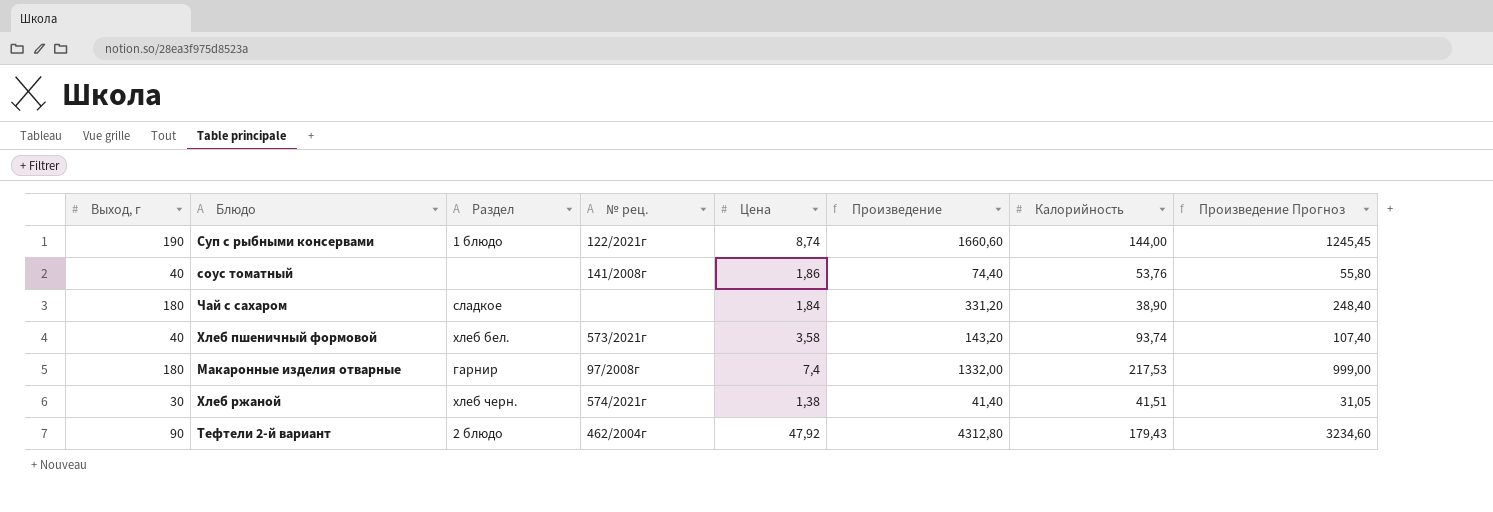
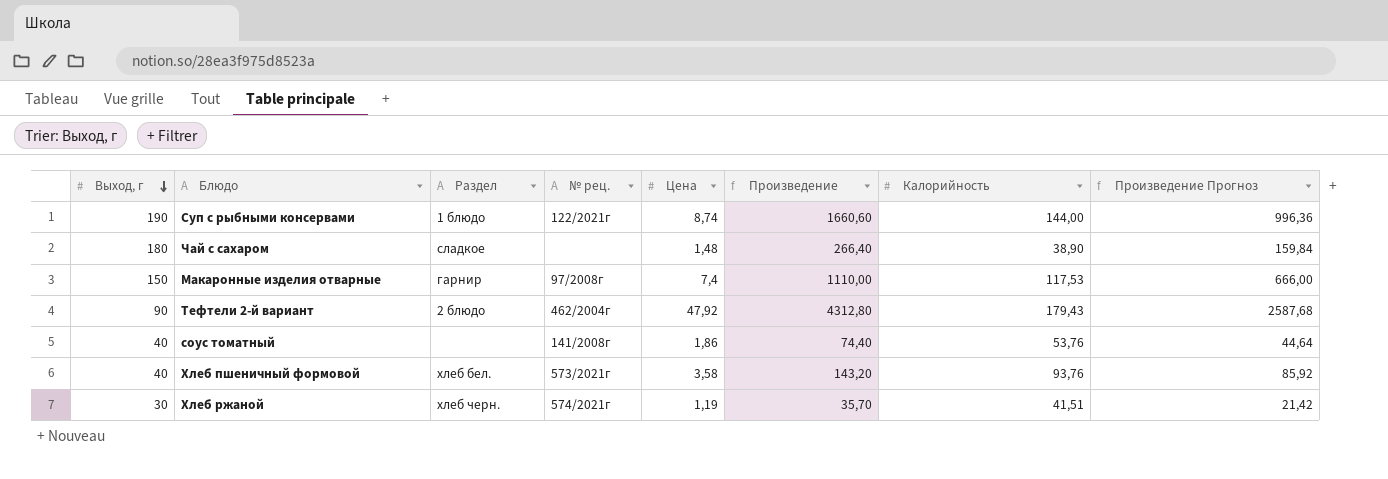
row order: none -> Выход, г descending
column Произведение Прогноз | formula: [Произведение] * 0,75 -> [Произведение] * 0,6
Чай с сахаром | Цена: 1,84 -> 1,48
Чай с сахаром | Произведение: 331,20 -> 266,40
Макаронные изделия отварные | Выход, г: 180 -> 150
Макаронные изделия отварные | Произведение: 1332,00 -> 1110,00
Макаронные изделия отварные | Калорийность: 217,53 -> 117,53
Хлеб пшеничный формовой | Калорийность: 93,74 -> 93,76
Хлеб ржаной | Цена: 1,38 -> 1,19
Хлеб ржаной | Произведение: 41,40 -> 35,70

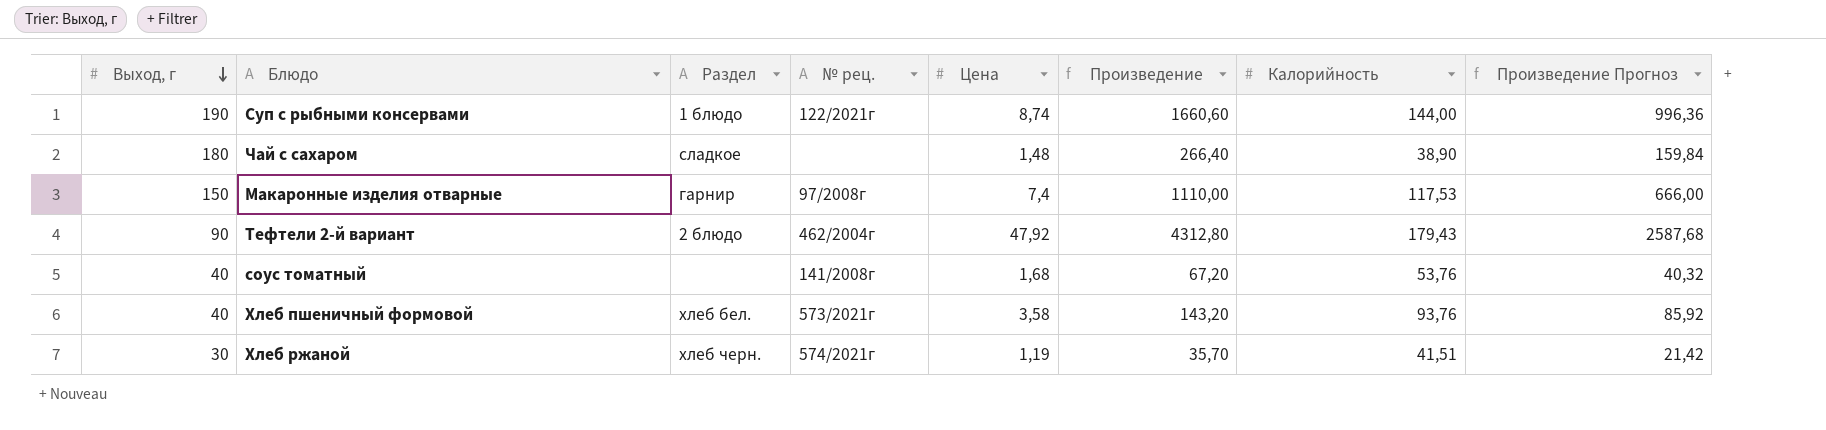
соус томатный | Цена: 1,86 -> 1,68
соус томатный | Произведение: 74,40 -> 67,20
соус томатный | Произведение Прогноз: 44,64 -> 40,32

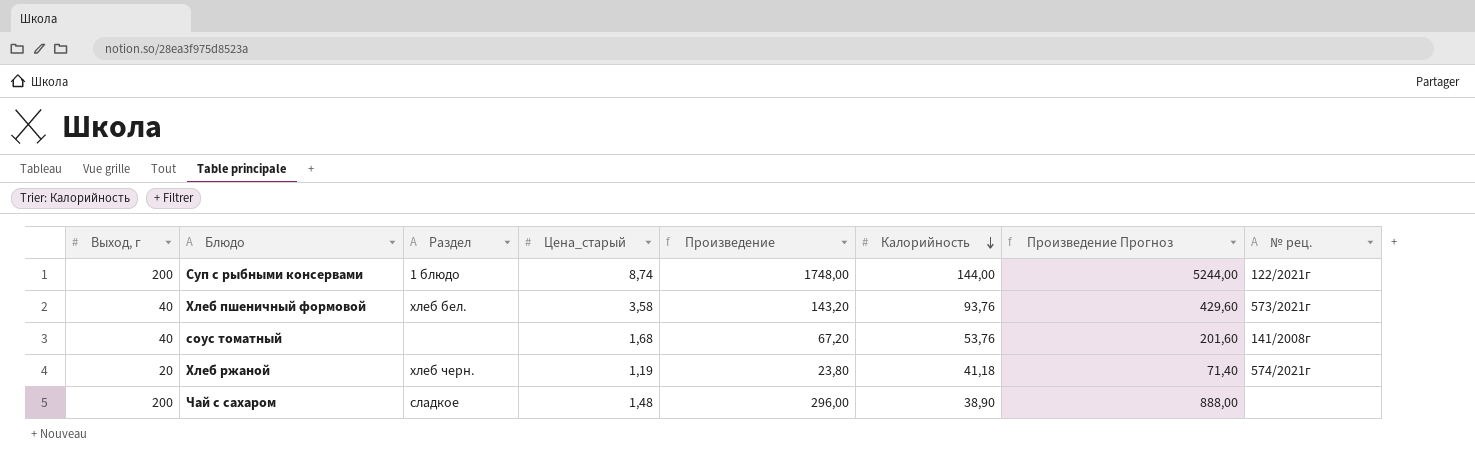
row order: Выход, г descending -> Калорийность descending
column name: Цена -> Цена_старый
column Произведение Прогноз | formula: [Произведение] * 0,6 -> [Произведение] * 3
column № рец. | position: 4 -> 8
row Макаронные изделия отварные: 150 | гарнир | 97/2008г | 7,4 | 1110,00 | 117,53 | 666,00 -> none
row Тефтели 2-й вариант: 90 | 2 блюдо | 462/2004г | 47,92 | 4312,80 | 179,43 | 2587,68 -> none
Суп с рыбными консервами | Выход, г: 190 -> 200
Суп с рыбными консервами | Произведение: 1660,60 -> 1748,00
Хлеб ржаной | Выход, г: 30 -> 20
Хлеб ржаной | Произведение: 35,70 -> 23,80
Хлеб ржаной | Калорийность: 41,51 -> 41,18
Чай с сахаром | Выход, г: 180 -> 200
Чай с сахаром | Произведение: 266,40 -> 296,00

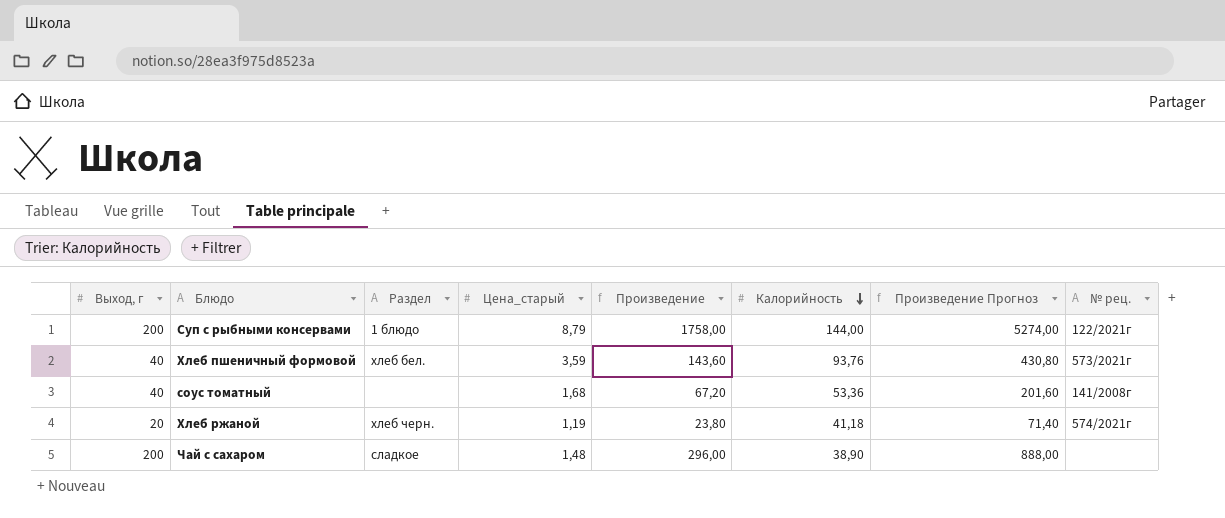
Суп с рыбными консервами | Цена_старый: 8,74 -> 8,79
Суп с рыбными консервами | Произведение: 1748,00 -> 1758,00
Суп с рыбными консервами | Произведение Прогноз: 5244,00 -> 5274,00
Хлеб пшеничный формовой | Цена_старый: 3,58 -> 3,59
Хлеб пшеничный формовой | Произведение: 143,20 -> 143,60
Хлеб пшеничный формовой | Произведение Прогноз: 429,60 -> 430,80
соус томатный | Калорийность: 53,76 -> 53,36

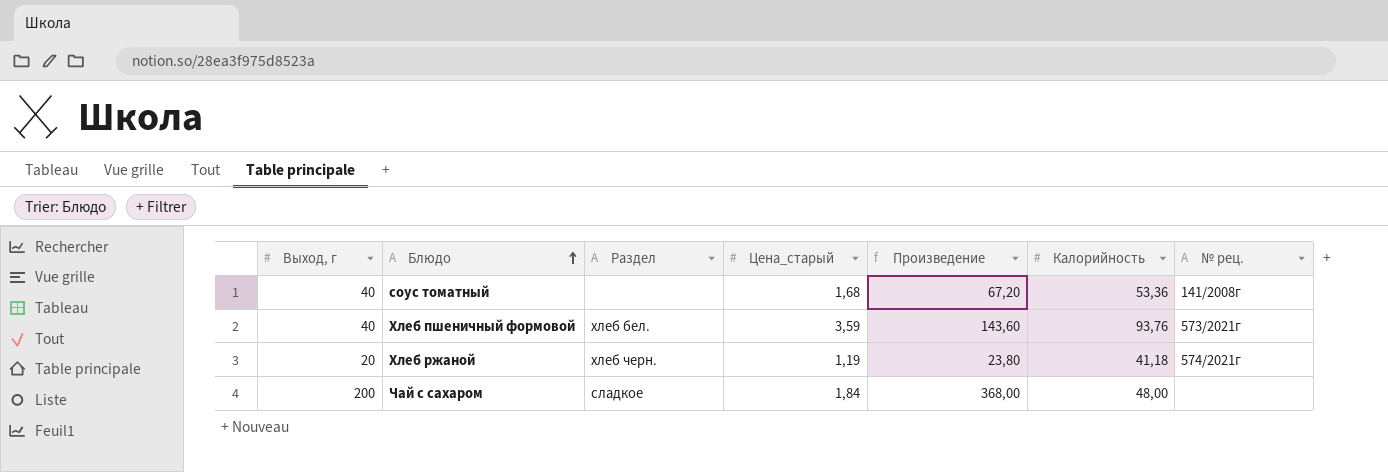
row order: Калорийность descending -> Блюдо ascending
column Произведение Прогноз | formula: [Произведение] * 3 -> none
row Суп с рыбными консервами: 200 | 1 блюдо | 8,79 | 1758,00 | 144,00 | 5274,00 | 122/2021г -> none
Чай с сахаром | Цена_старый: 1,48 -> 1,84
Чай с сахаром | Произведение: 296,00 -> 368,00
Чай с сахаром | Калорийность: 38,90 -> 48,00

